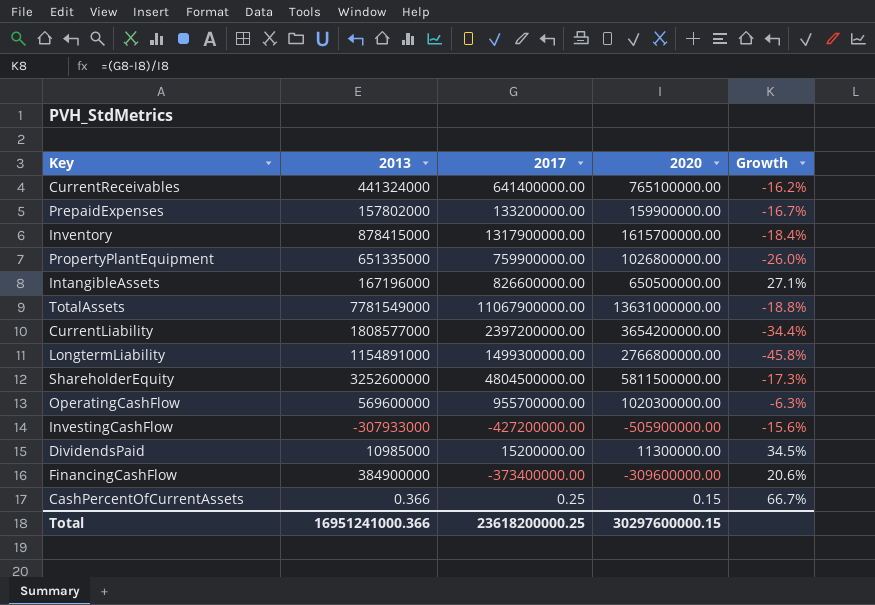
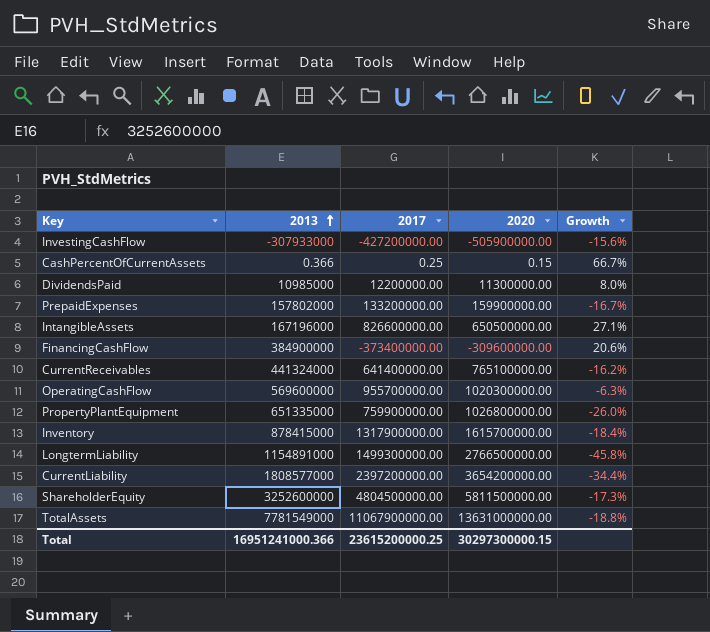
row order: none -> 2013 ascending
DividendsPaid | 2017: 15200000.00 -> 12200000.00
DividendsPaid | Growth: 34.5% -> 8.0%
LongtermLiability | 2020: 2766800000.00 -> 2766500000.00
Total | 2017: 23618200000.25 -> 23615200000.25
Total | 2020: 30297600000.15 -> 30297300000.15

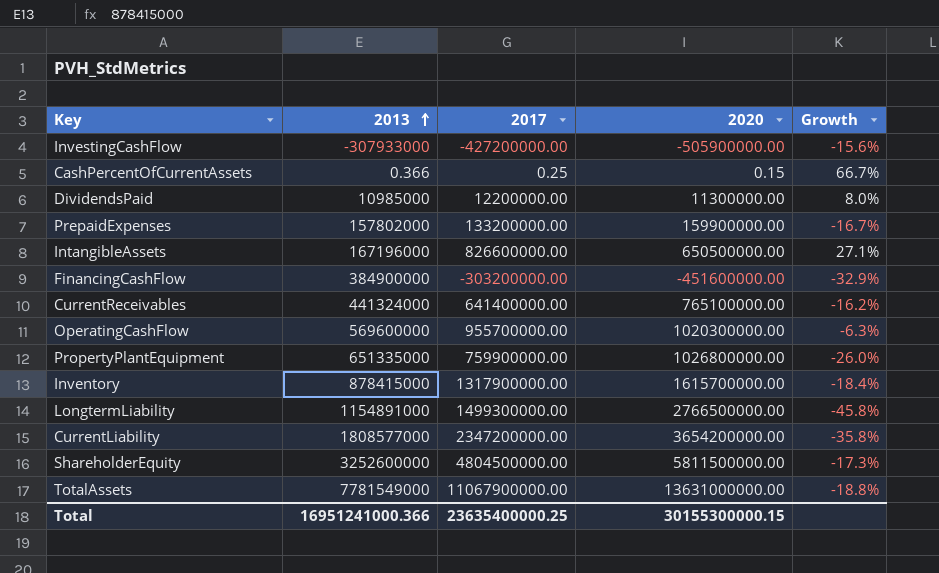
FinancingCashFlow | 2017: -373400000.00 -> -303200000.00
FinancingCashFlow | 2020: -309600000.00 -> -451600000.00
FinancingCashFlow | Growth: 20.6% -> -32.9%
CurrentLiability | 2017: 2397200000.00 -> 2347200000.00
CurrentLiability | Growth: -34.4% -> -35.8%
Total | 2017: 23615200000.25 -> 23635400000.25
Total | 2020: 30297300000.15 -> 30155300000.15

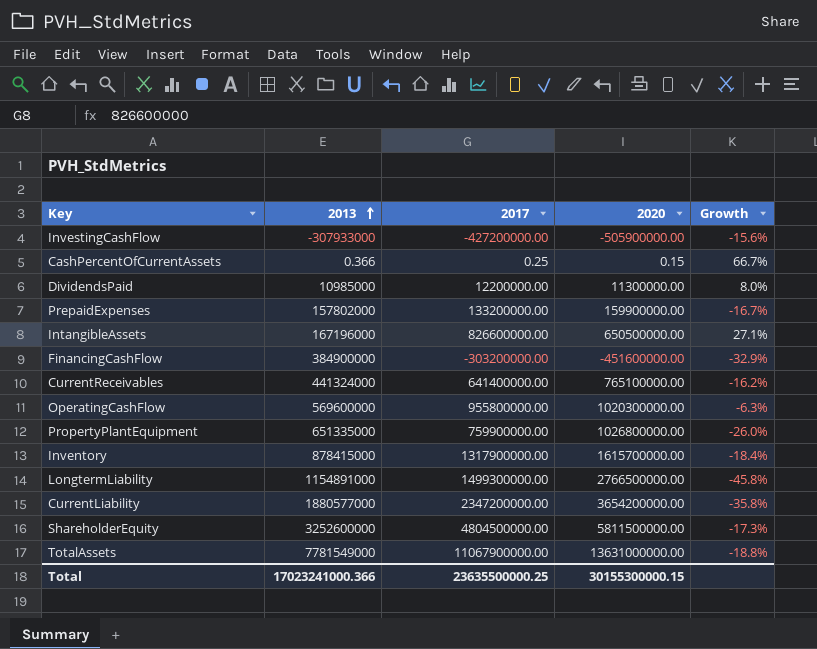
OperatingCashFlow | 2017: 955700000.00 -> 955800000.00
CurrentLiability | 2013: 1808577000 -> 1880577000
Total | 2013: 16951241000.366 -> 17023241000.366
Total | 2017: 23635400000.25 -> 23635500000.25

